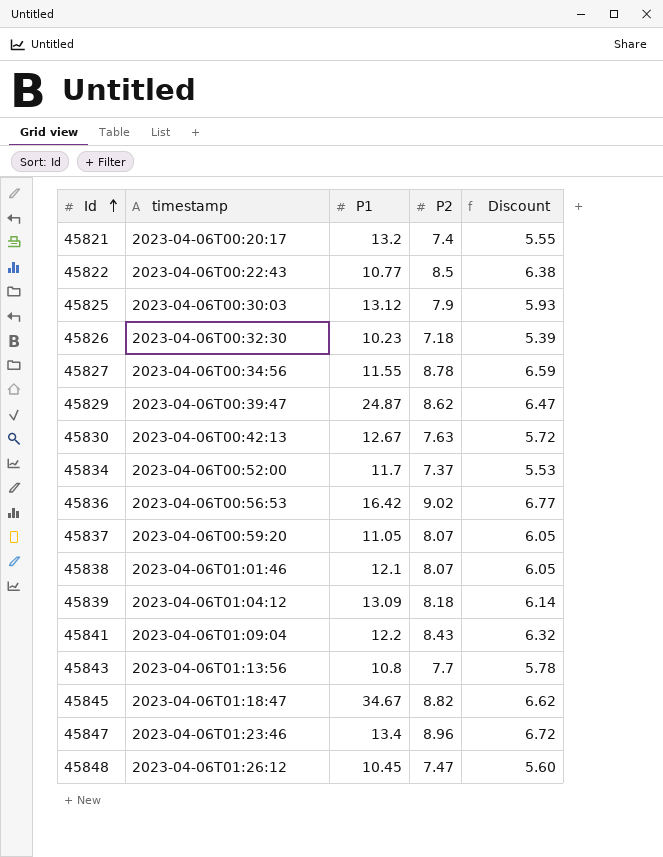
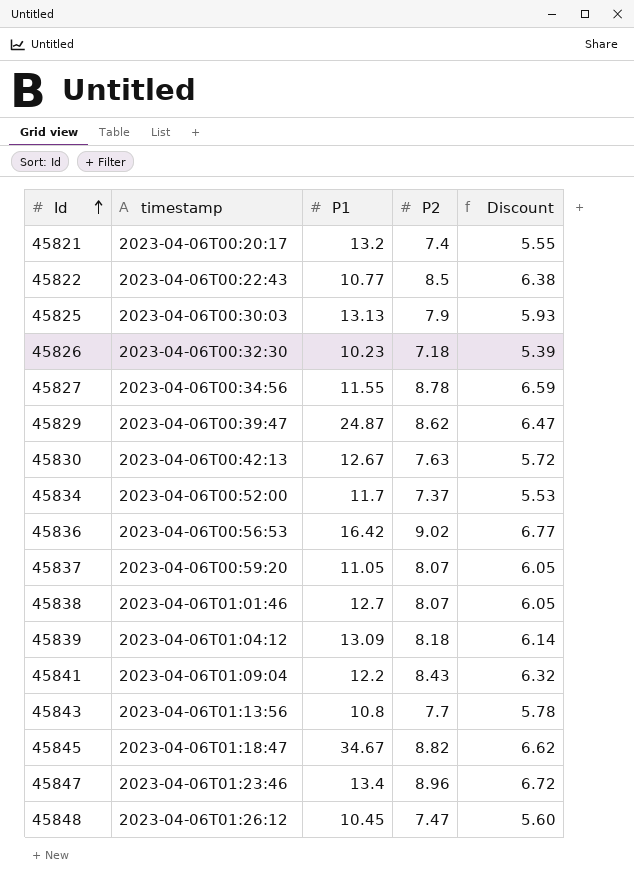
45825 | P1: 13.12 -> 13.13
45838 | P1: 12.1 -> 12.7

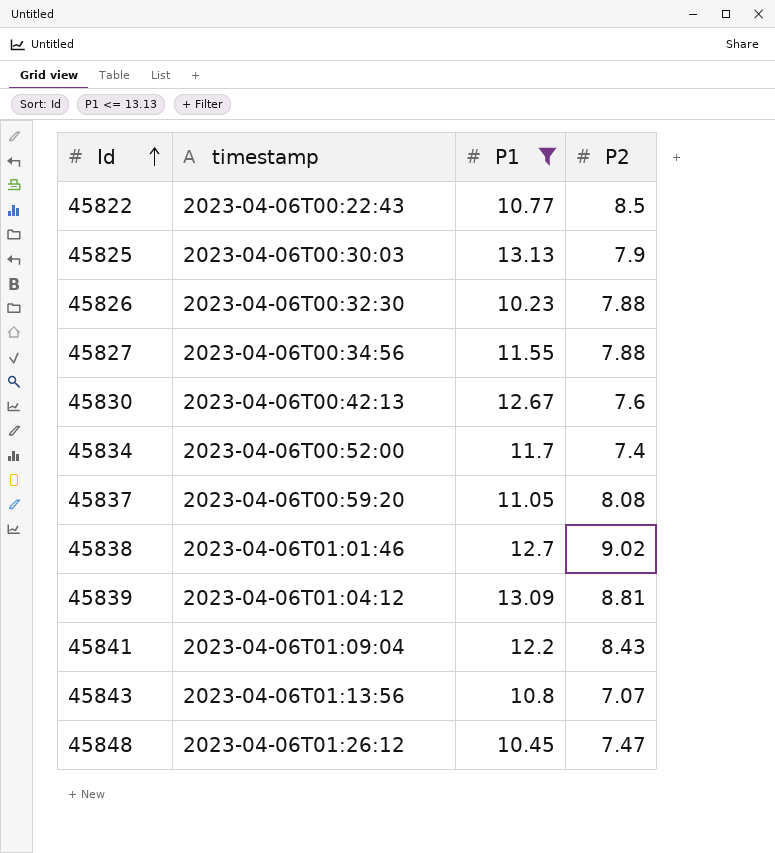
filter: none -> P1 <= 13.13
column Discount | formula: [P2] * 0.75 -> none
45826 | P2: 7.18 -> 7.88
45827 | P2: 8.78 -> 7.88
45830 | P2: 7.63 -> 7.6
45834 | P2: 7.37 -> 7.4
45837 | P2: 8.07 -> 8.08
45838 | P2: 8.07 -> 9.02
45839 | P2: 8.18 -> 8.81
45843 | P2: 7.7 -> 7.07

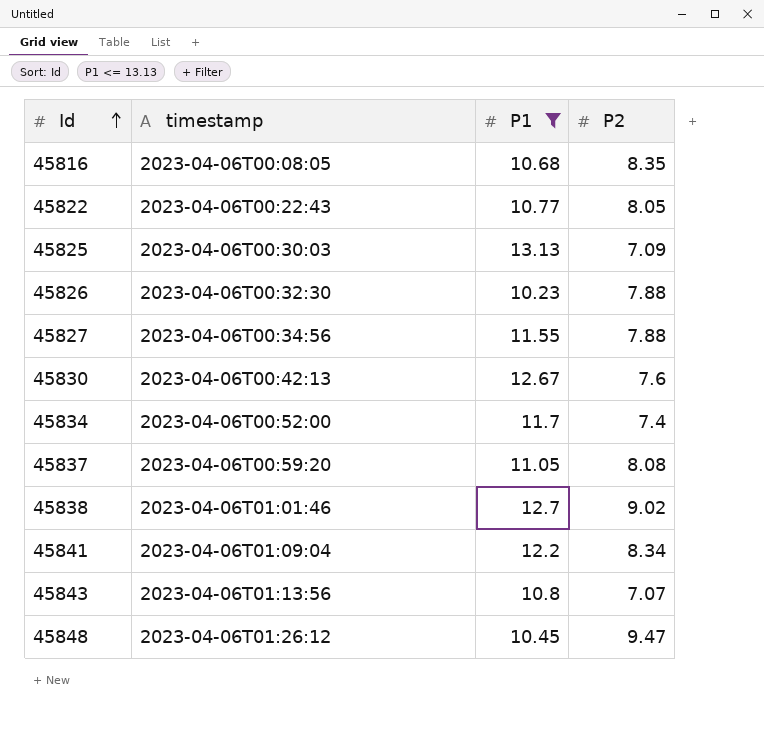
row 45839: 2023-04-06T01:04:12 | 13.09 | 8.81 -> none
row 45816: none -> 2023-04-06T00:08:05 | 10.68 | 8.35
45822 | P2: 8.5 -> 8.05
45825 | P2: 7.9 -> 7.09
45841 | P2: 8.43 -> 8.34
45848 | P2: 7.47 -> 9.47

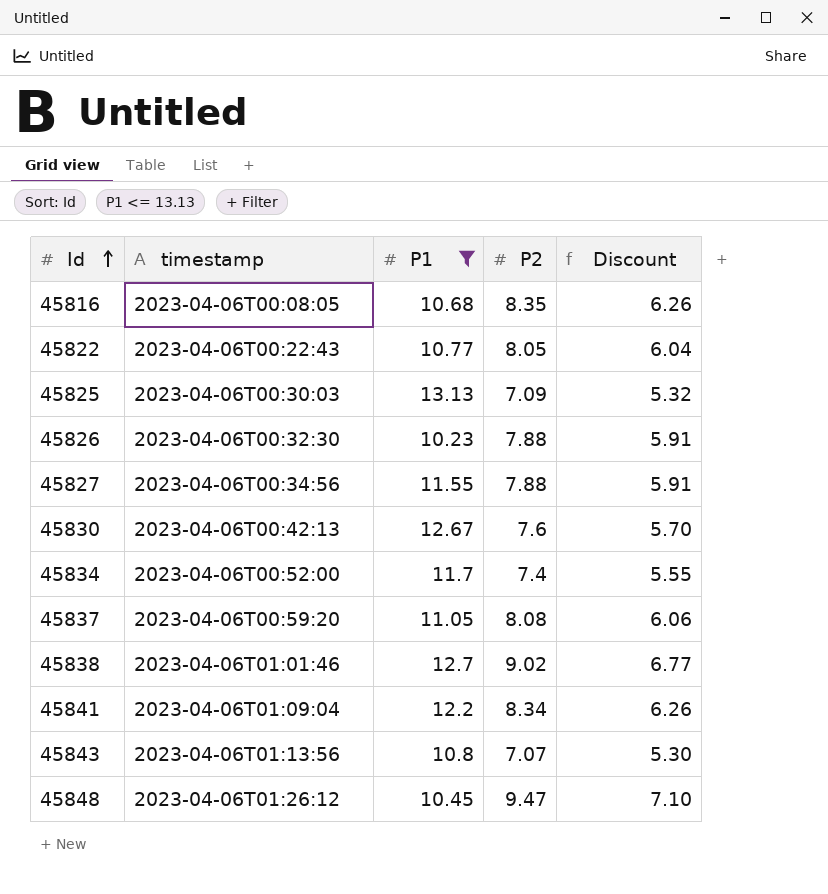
column Discount | formula: none -> [P2] * 0.75

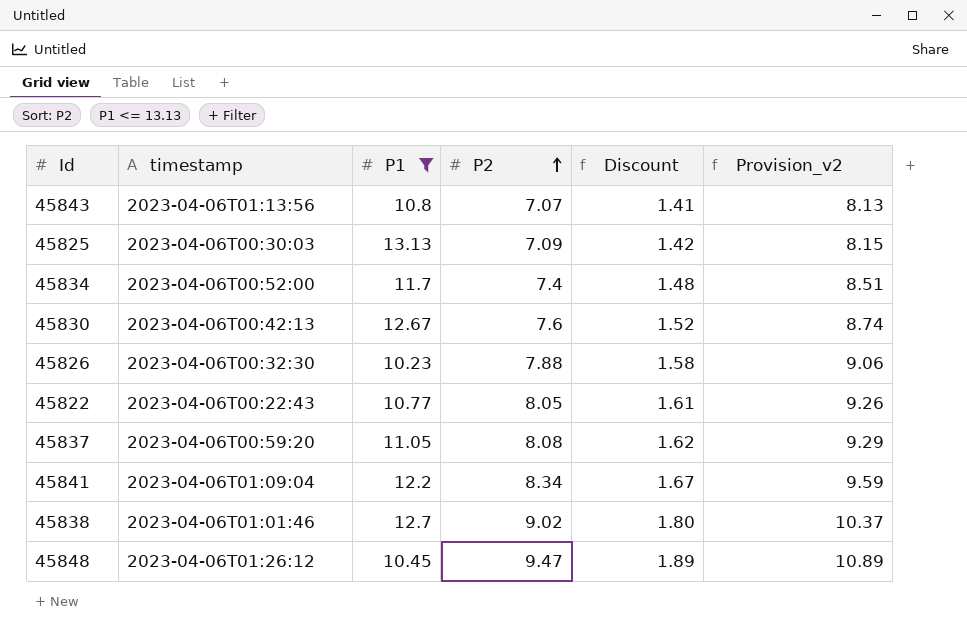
row order: Id ascending -> P2 ascending
column Discount | formula: [P2] * 0.75 -> [P2] * 0.2
column Provision_v2 | formula: none -> [P2] * 1.15
row 45816: 2023-04-06T00:08:05 | 10.68 | 8.35 | 6.26 -> none
row 45827: 2023-04-06T00:34:56 | 11.55 | 7.88 | 5.91 -> none

